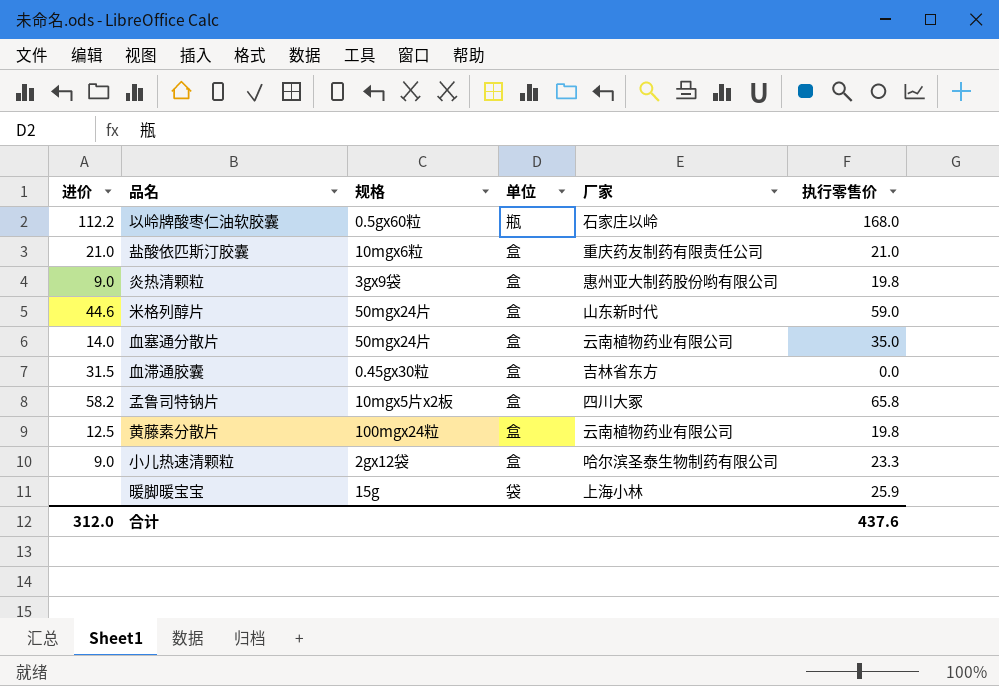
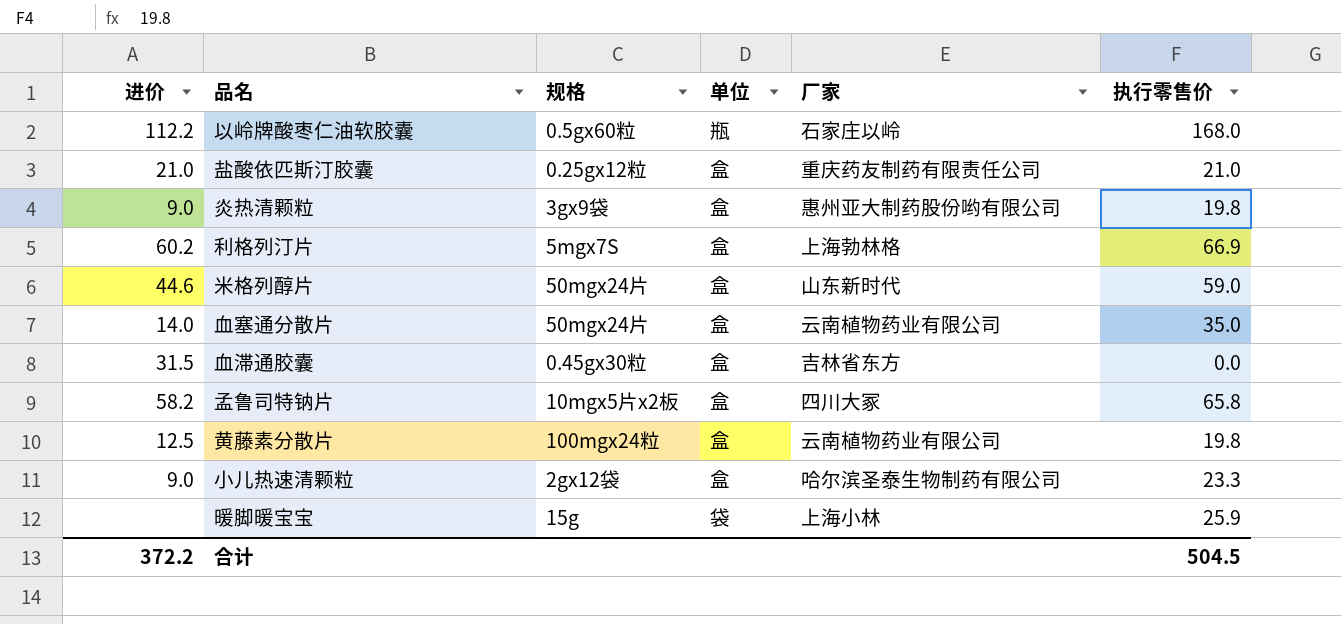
盐酸依匹斯汀胶囊 | 规格: 10mgx6粒 -> 0.25gx12粒
row 利格列汀片: none -> 60.2 | 5mgx7S | 盒 | 上海勃林格 | 66.9
合计 | 进价: 312.0 -> 372.2
合计 | 执行零售价: 437.6 -> 504.5

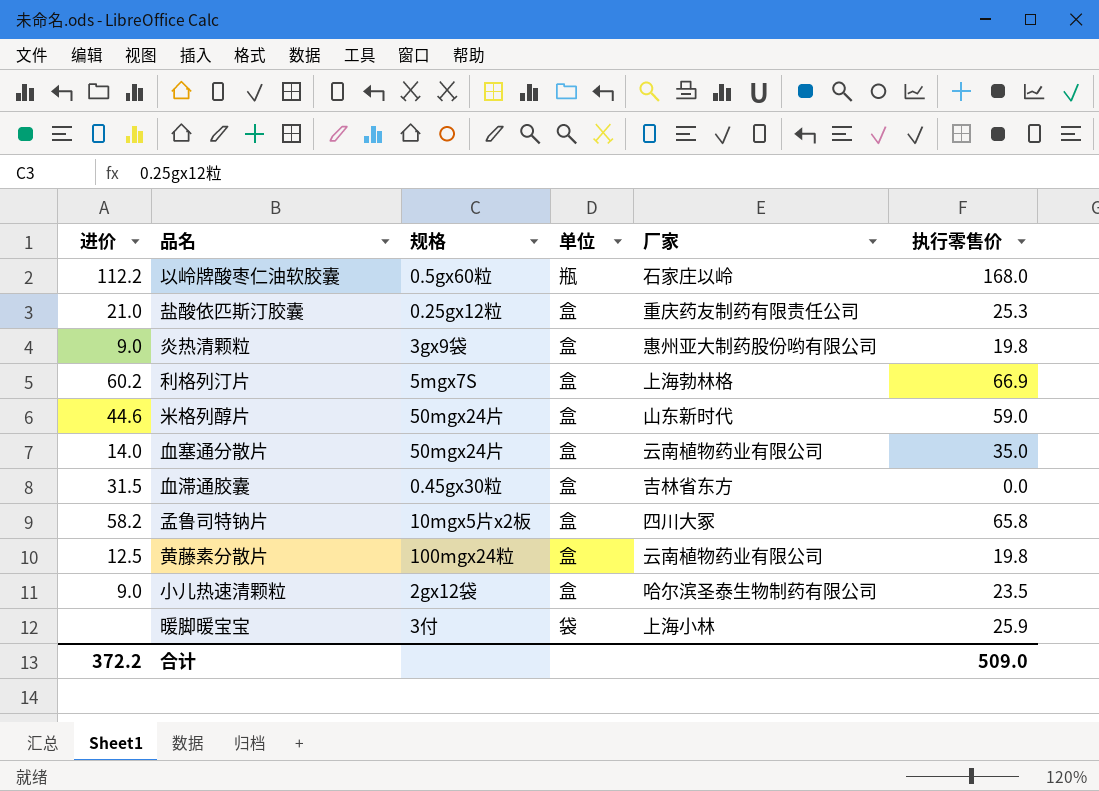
盐酸依匹斯汀胶囊 | 执行零售价: 21.0 -> 25.3
小儿热速清颗粒 | 执行零售价: 23.3 -> 23.5
暖脚暖宝宝 | 规格: 15g -> 3付
合计 | 执行零售价: 504.5 -> 509.0

